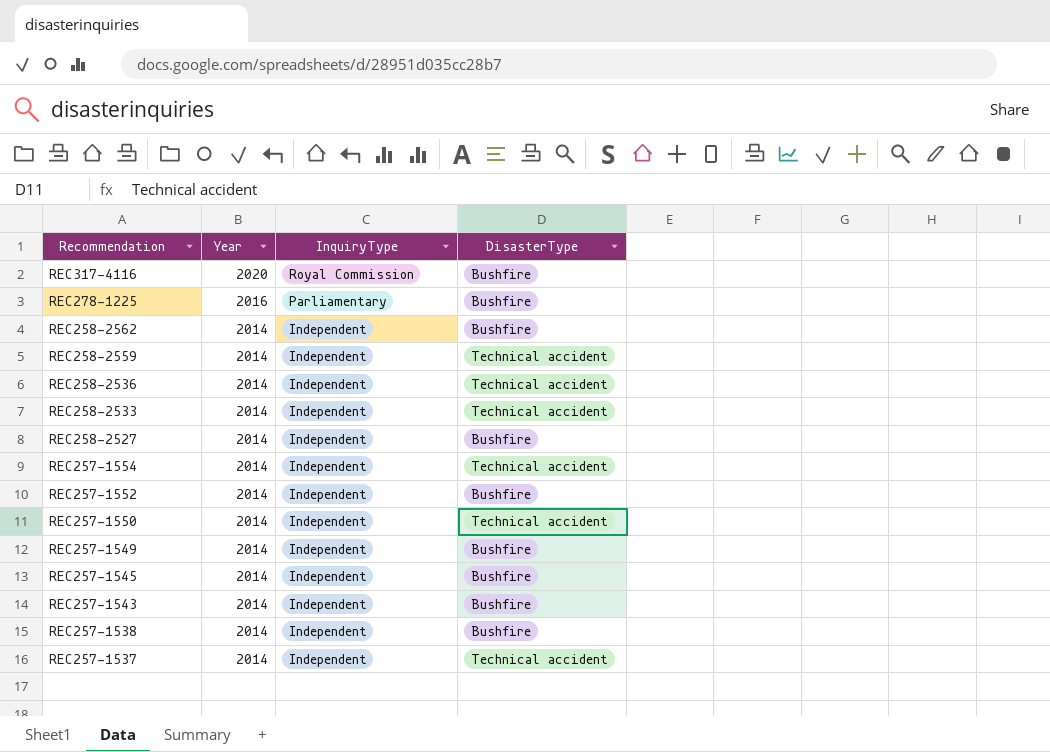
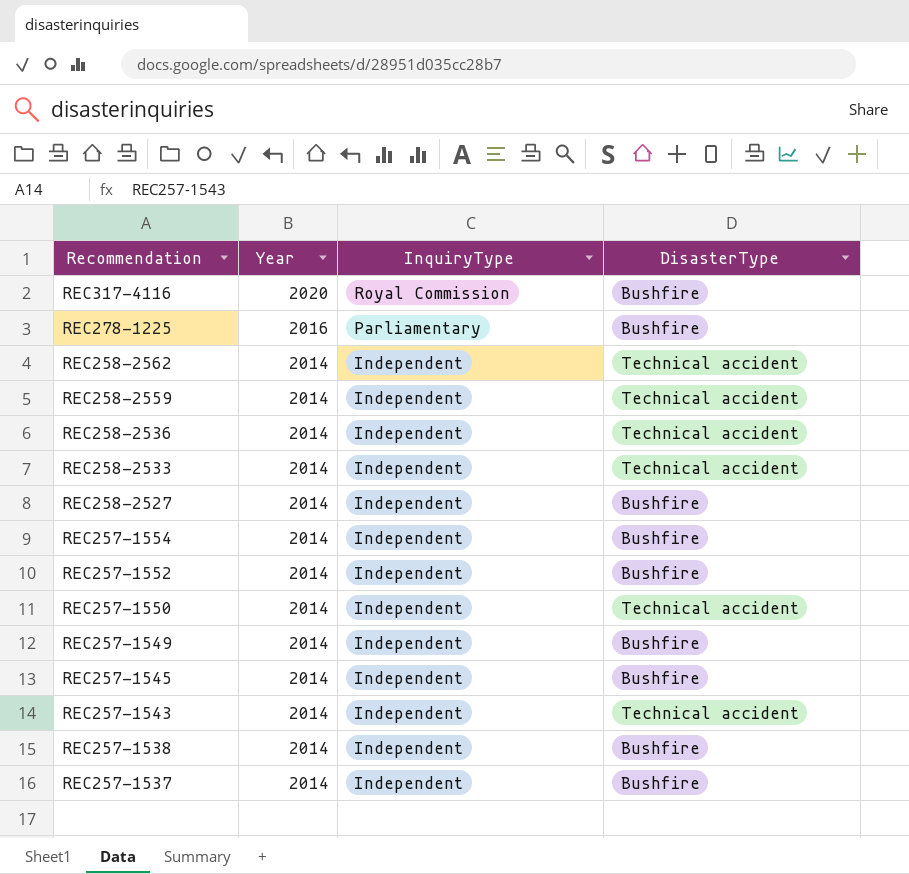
REC258-2562 | DisasterType: Bushfire -> Technical accident
REC257-1554 | DisasterType: Technical accident -> Bushfire
REC257-1543 | DisasterType: Bushfire -> Technical accident
REC257-1537 | DisasterType: Technical accident -> Bushfire

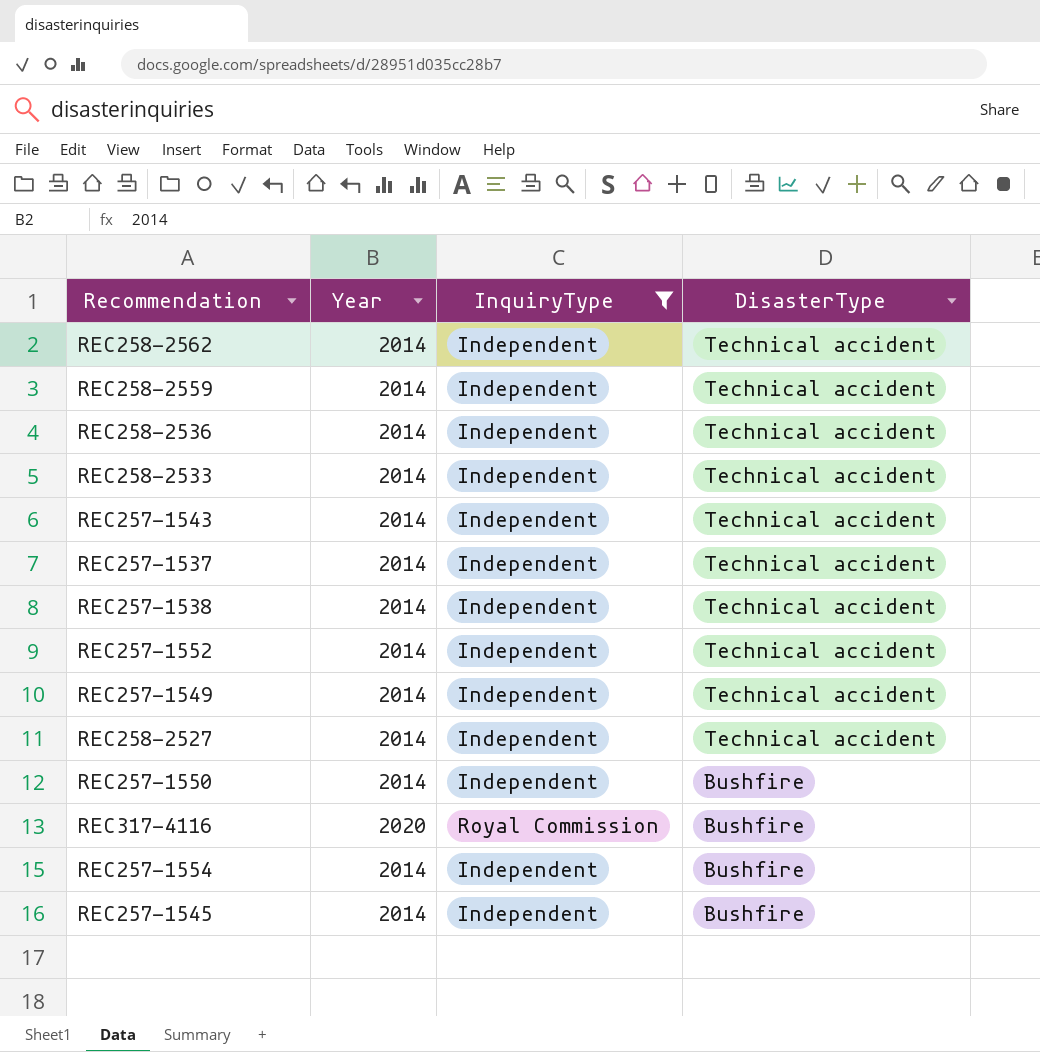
filter: none -> InquiryType != Parliamentary
row order: Recommendation descending -> DisasterType descending
REC257-1537 | DisasterType: Bushfire -> Technical accident
REC257-1538 | DisasterType: Bushfire -> Technical accident
REC257-1552 | DisasterType: Bushfire -> Technical accident
REC257-1549 | DisasterType: Bushfire -> Technical accident
REC258-2527 | DisasterType: Bushfire -> Technical accident
REC257-1550 | DisasterType: Technical accident -> Bushfire

